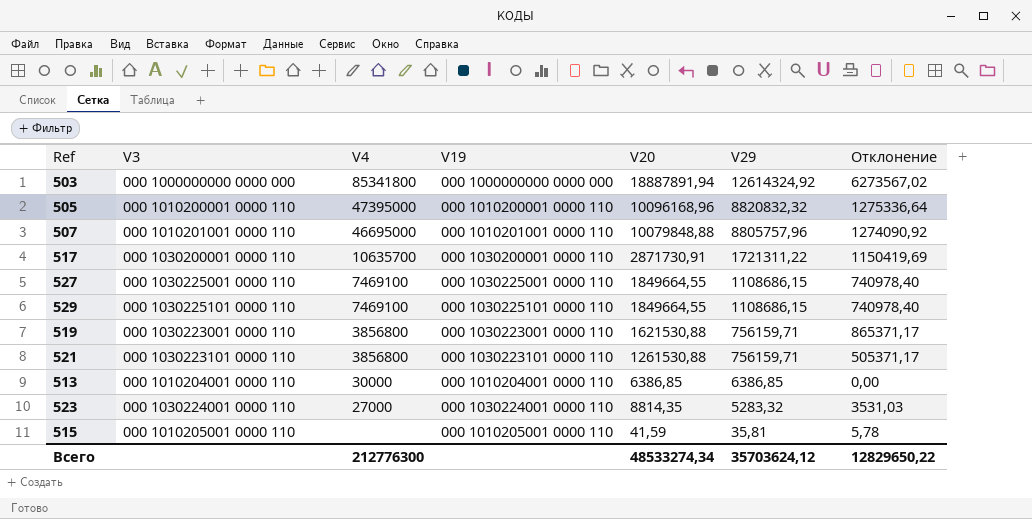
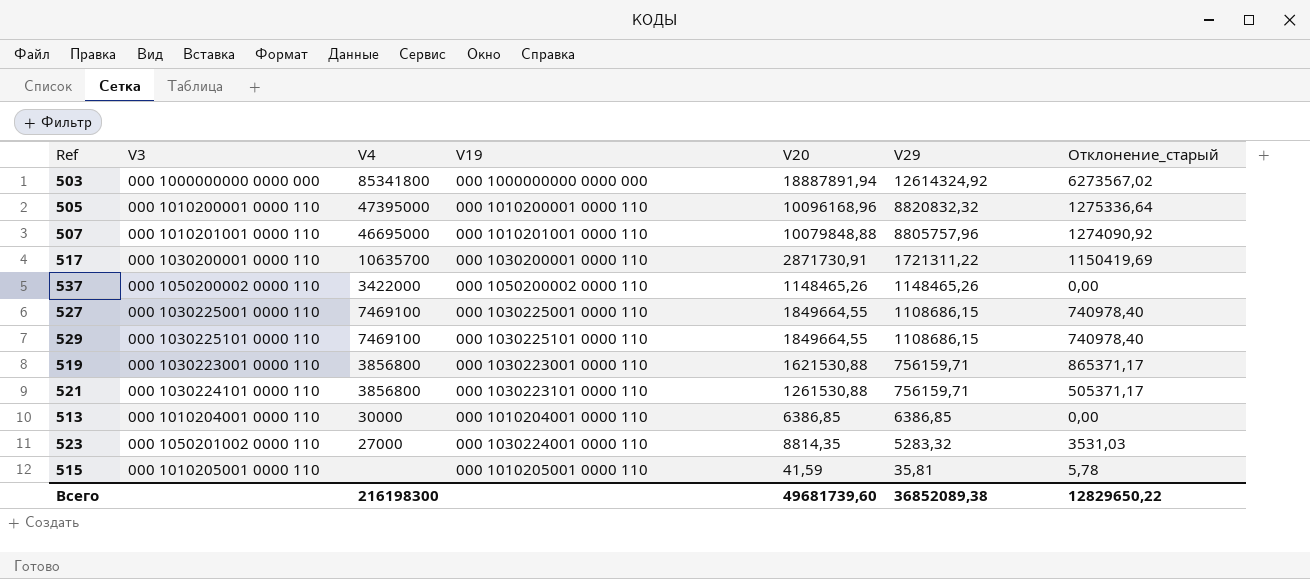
column name: Отклонение -> Отклонение_старый
row 537: none -> 000 1050200002 0000 110 | 3422000 | 000 1050200002 0000 110 | 1148465,26 | 1148465,26 | 0,00
521 | V3: 000 1030223101 0000 110 -> 000 1030224101 0000 110
523 | V3: 000 1030224001 0000 110 -> 000 1050201002 0000 110
Всего | V4: 212776300 -> 216198300
Всего | V20: 48533274,34 -> 49681739,60
Всего | V29: 35703624,12 -> 36852089,38

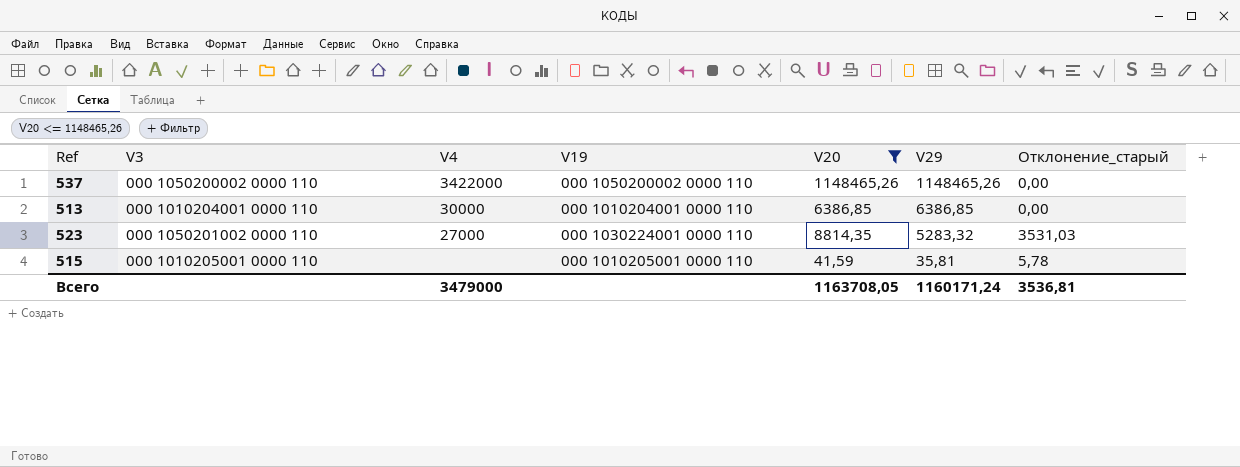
filter: none -> V20 <= 1148465,26
Всего | V4: 216198300 -> 3479000
Всего | V20: 49681739,60 -> 1163708,05
Всего | V29: 36852089,38 -> 1160171,24
Всего | Отклонение_старый: 12829650,22 -> 3536,81

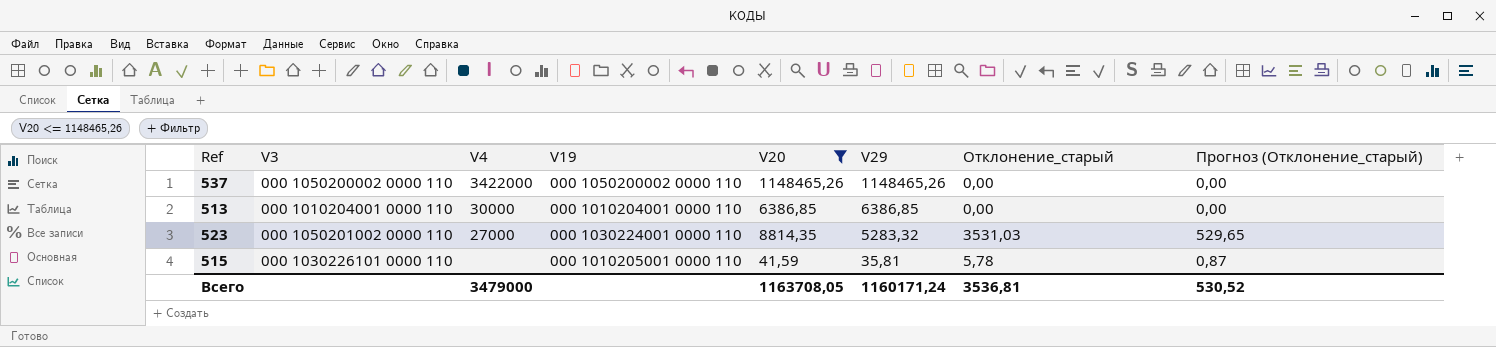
column Прогноз (Отклонение_старый) | formula: none -> [Отклонение_старый] * 0,15
515 | V3: 000 1010205001 0000 110 -> 000 1030226101 0000 110

